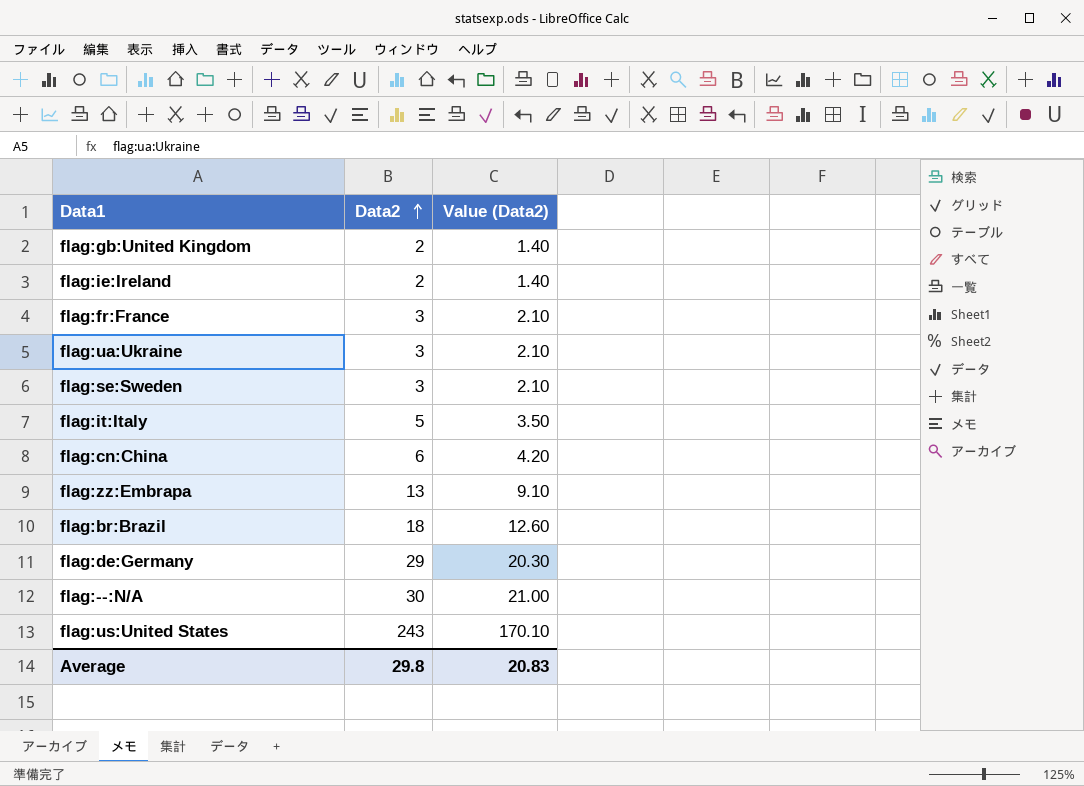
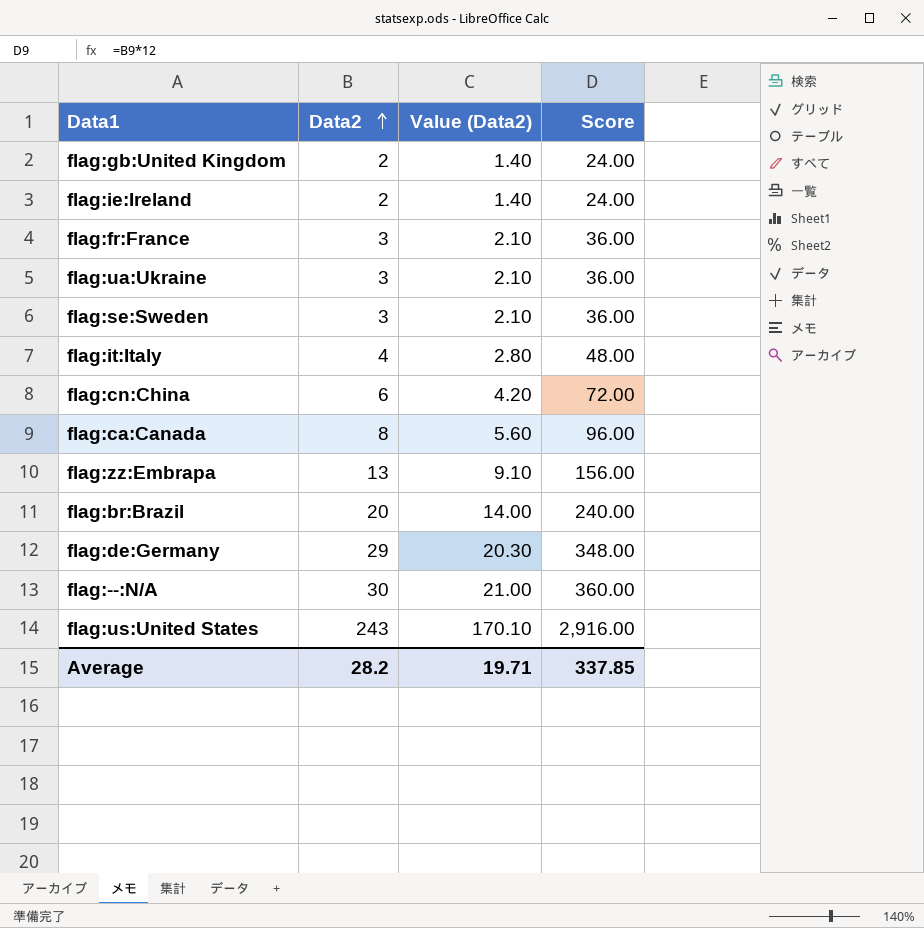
column Score | formula: none -> [Data2] * 12
flag:it:Italy | Data2: 5 -> 4
flag:it:Italy | Value (Data2): 3.50 -> 2.80
row flag:ca:Canada: none -> 8 | 5.60 | 96.00
flag:br:Brazil | Data2: 18 -> 20
flag:br:Brazil | Value (Data2): 12.60 -> 14.00
Average | Data2: 29.8 -> 28.2
Average | Value (Data2): 20.83 -> 19.71

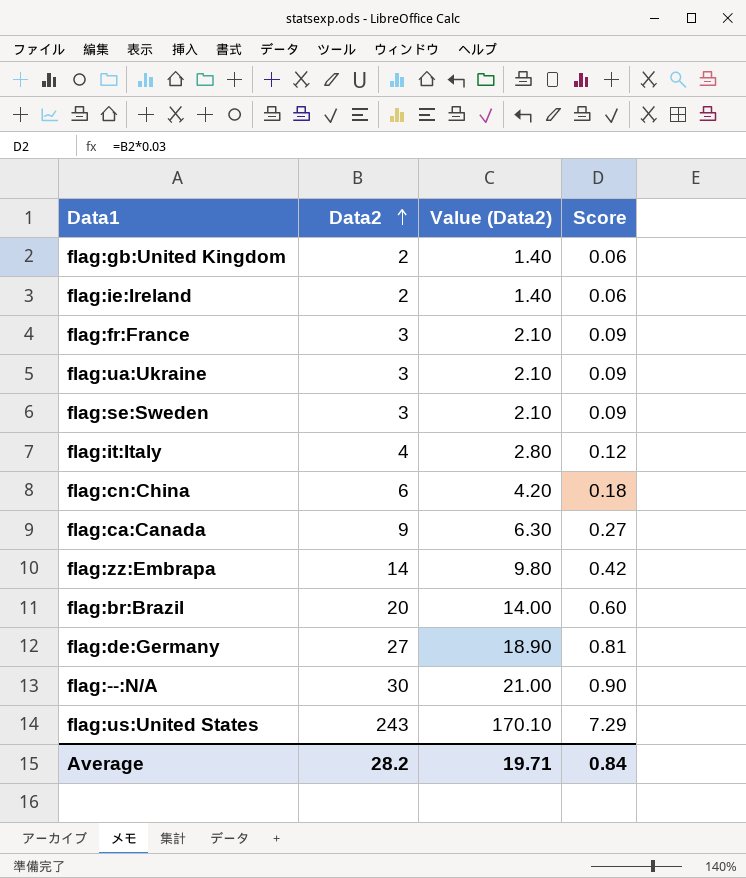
column Score | formula: [Data2] * 12 -> [Data2] * 0.03
flag:ca:Canada | Data2: 8 -> 9
flag:ca:Canada | Value (Data2): 5.60 -> 6.30
flag:zz:Embrapa | Data2: 13 -> 14
flag:zz:Embrapa | Value (Data2): 9.10 -> 9.80
flag:de:Germany | Data2: 29 -> 27
flag:de:Germany | Value (Data2): 20.30 -> 18.90
Average | Score: 337.85 -> 0.84

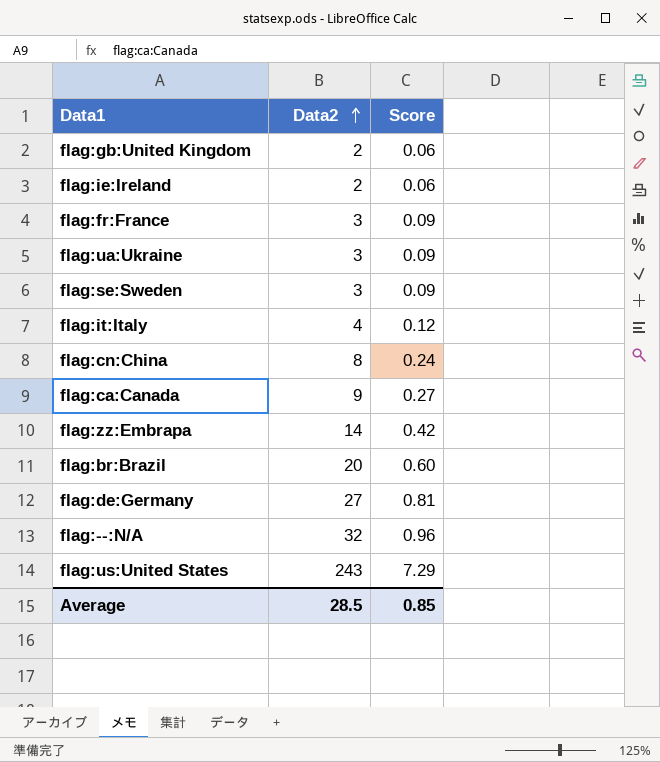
column Value (Data2) | formula: [Data2] * 0.7 -> none
flag:cn:China | Data2: 6 -> 8
flag:cn:China | Score: 0.18 -> 0.24
flag:--:N/A | Data2: 30 -> 32
flag:--:N/A | Score: 0.90 -> 0.96
Average | Data2: 28.2 -> 28.5
Average | Score: 0.84 -> 0.85

